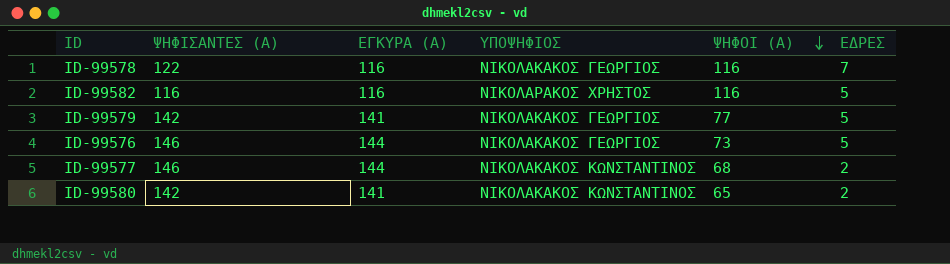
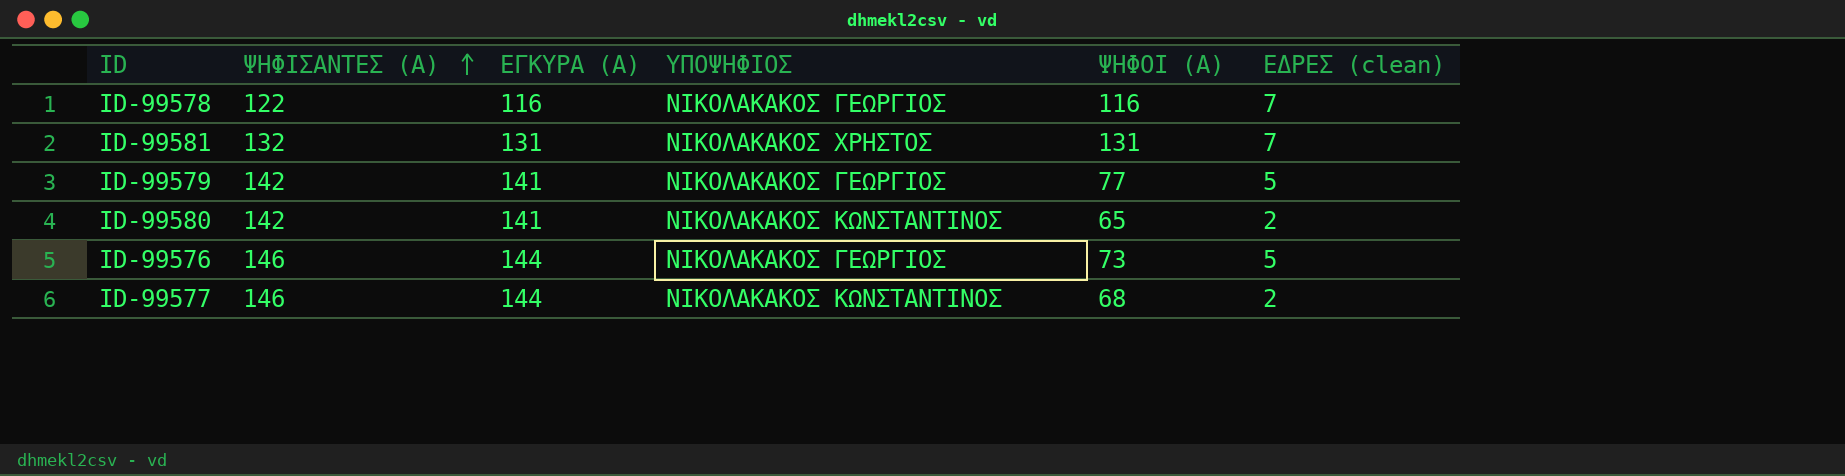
row order: ΨΗΦΟΙ (Α) descending -> ΨΗΦΙΣΑΝΤΕΣ (Α) ascending
column name: ΕΔΡΕΣ -> ΕΔΡΕΣ (clean)
row ID-99582: 116 | 116 | ΝΙΚΟΛΑΡΑΚΟΣ ΧΡΗΣΤΟΣ | 116 | 5 -> none
row ID-99581: none -> 132 | 131 | ΝΙΚΟΛΑΚΑΚΟΣ ΧΡΗΣΤΟΣ | 131 | 7

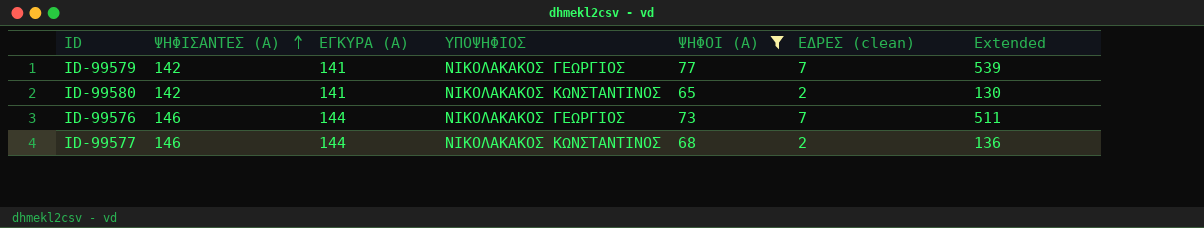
filter: none -> ΨΗΦΟΙ (Α) <= 77
column Extended | formula: none -> [ΨΗΦΟΙ (Α)] * [ΕΔΡΕΣ (clean)]
ID-99579 | ΕΔΡΕΣ (clean): 5 -> 7
ID-99576 | ΕΔΡΕΣ (clean): 5 -> 7

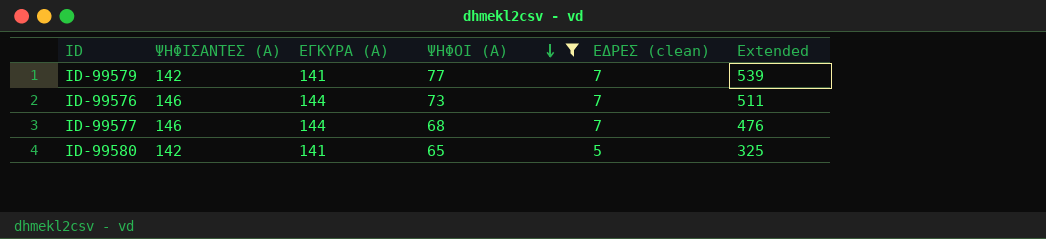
row order: ΨΗΦΙΣΑΝΤΕΣ (Α) ascending -> ΨΗΦΟΙ (Α) descending
column ΥΠΟΨΗΦΙΟΣ | position: 4 -> none
ID-99577 | ΕΔΡΕΣ (clean): 2 -> 7
ID-99577 | Extended: 136 -> 476
ID-99580 | ΕΔΡΕΣ (clean): 2 -> 5
ID-99580 | Extended: 130 -> 325

